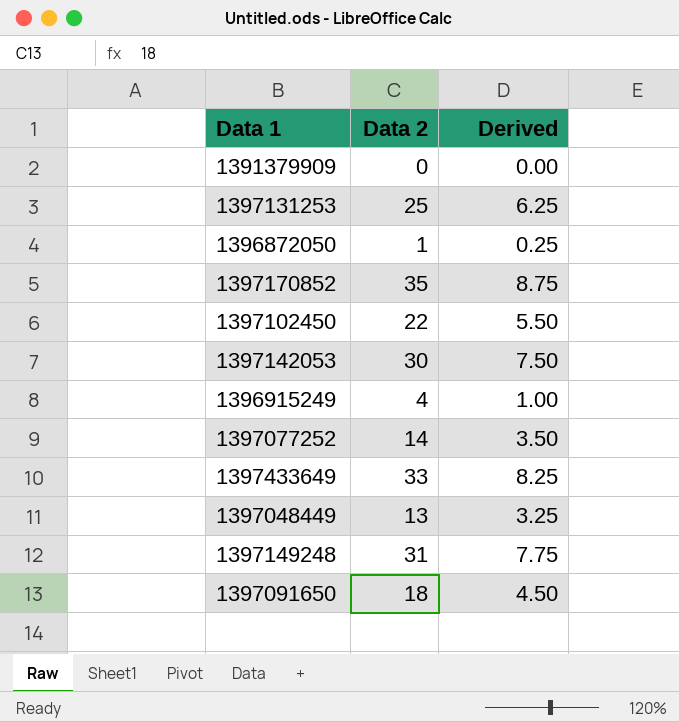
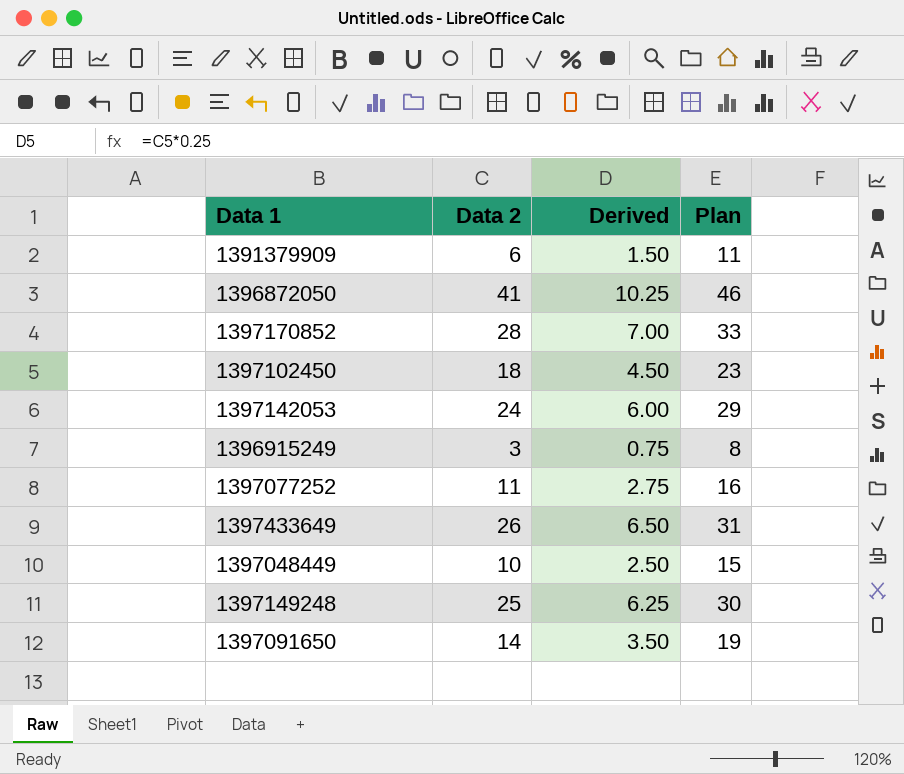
column Plan | formula: none -> [Data 2] + 5
row 1397131253: 25 | 6.25 -> none
1391379909 | Data 2: 0 -> 6
1391379909 | Derived: 0.00 -> 1.50
1396872050 | Data 2: 1 -> 41
1396872050 | Derived: 0.25 -> 10.25
1397170852 | Data 2: 35 -> 28
1397170852 | Derived: 8.75 -> 7.00
1397102450 | Data 2: 22 -> 18
1397102450 | Derived: 5.50 -> 4.50
1397142053 | Data 2: 30 -> 24
1397142053 | Derived: 7.50 -> 6.00
1396915249 | Data 2: 4 -> 3
1396915249 | Derived: 1.00 -> 0.75
1397077252 | Data 2: 14 -> 11
1397077252 | Derived: 3.50 -> 2.75
1397433649 | Data 2: 33 -> 26
1397433649 | Derived: 8.25 -> 6.50
1397048449 | Data 2: 13 -> 10
1397048449 | Derived: 3.25 -> 2.50
1397149248 | Data 2: 31 -> 25
1397149248 | Derived: 7.75 -> 6.25
1397091650 | Data 2: 18 -> 14
1397091650 | Derived: 4.50 -> 3.50

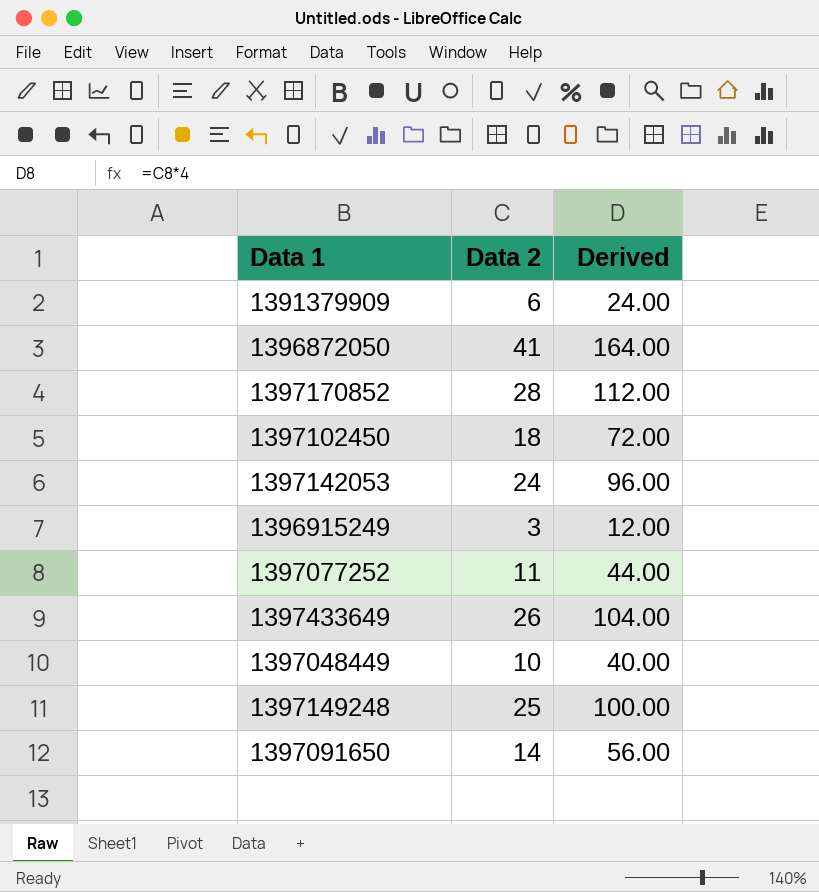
column Plan | formula: [Data 2] + 5 -> none
column Derived | formula: [Data 2] * 0.25 -> [Data 2] * 4

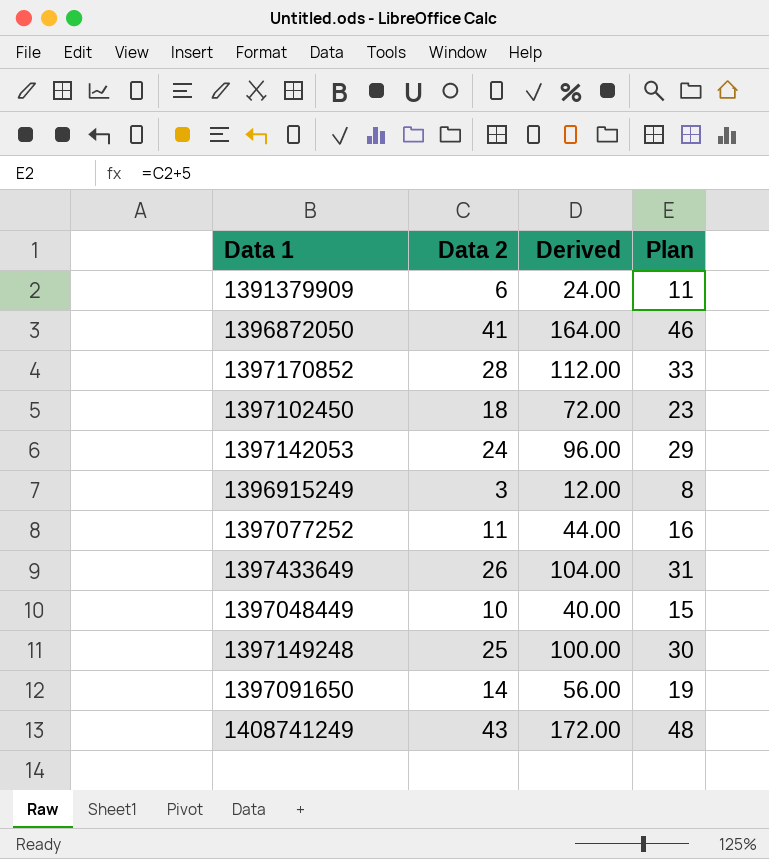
column Plan | formula: none -> [Data 2] + 5
row 1408741249: none -> 43 | 172.00 | 48

